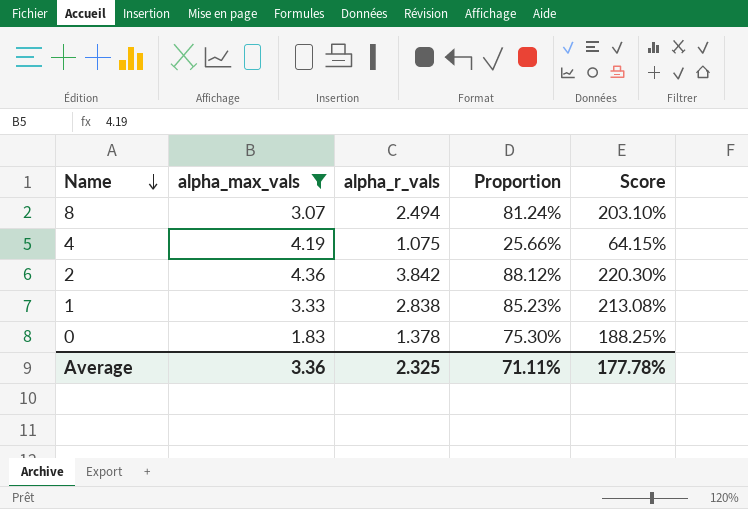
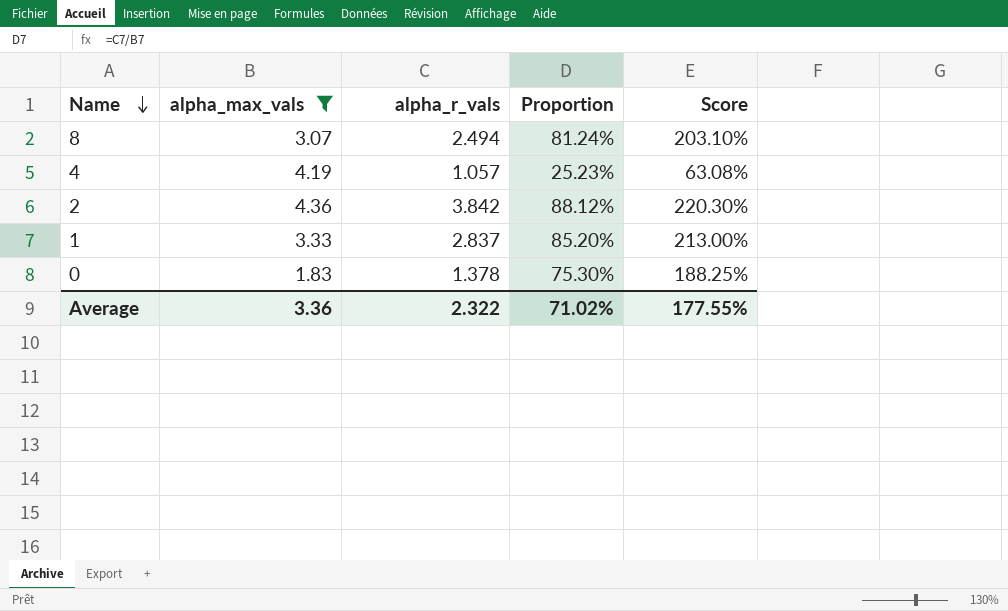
4 | alpha_r_vals: 1.075 -> 1.057
4 | Proportion: 25.66% -> 25.23%
4 | Score: 64.15% -> 63.08%
1 | alpha_r_vals: 2.838 -> 2.837
1 | Proportion: 85.23% -> 85.20%
1 | Score: 213.08% -> 213.00%
Average | alpha_r_vals: 2.325 -> 2.322
Average | Proportion: 71.11% -> 71.02%
Average | Score: 177.78% -> 177.55%

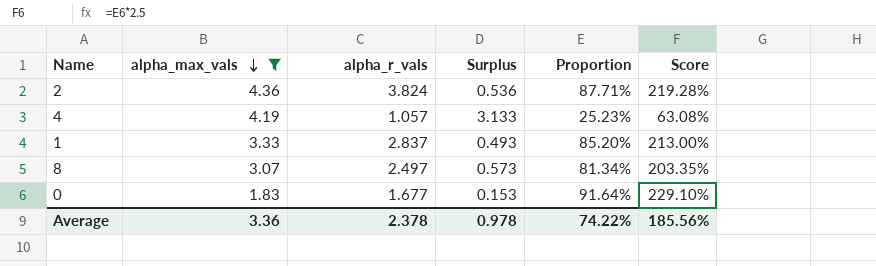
row order: Name descending -> alpha_max_vals descending
column Surplus | formula: none -> [alpha_max_vals] - [alpha_r_vals]
2 | alpha_r_vals: 3.842 -> 3.824
2 | Proportion: 88.12% -> 87.71%
2 | Score: 220.30% -> 219.28%
8 | alpha_r_vals: 2.494 -> 2.497
8 | Proportion: 81.24% -> 81.34%
8 | Score: 203.10% -> 203.35%
0 | alpha_r_vals: 1.378 -> 1.677
0 | Proportion: 75.30% -> 91.64%
0 | Score: 188.25% -> 229.10%
Average | alpha_r_vals: 2.322 -> 2.378
Average | Proportion: 71.02% -> 74.22%
Average | Score: 177.55% -> 185.56%

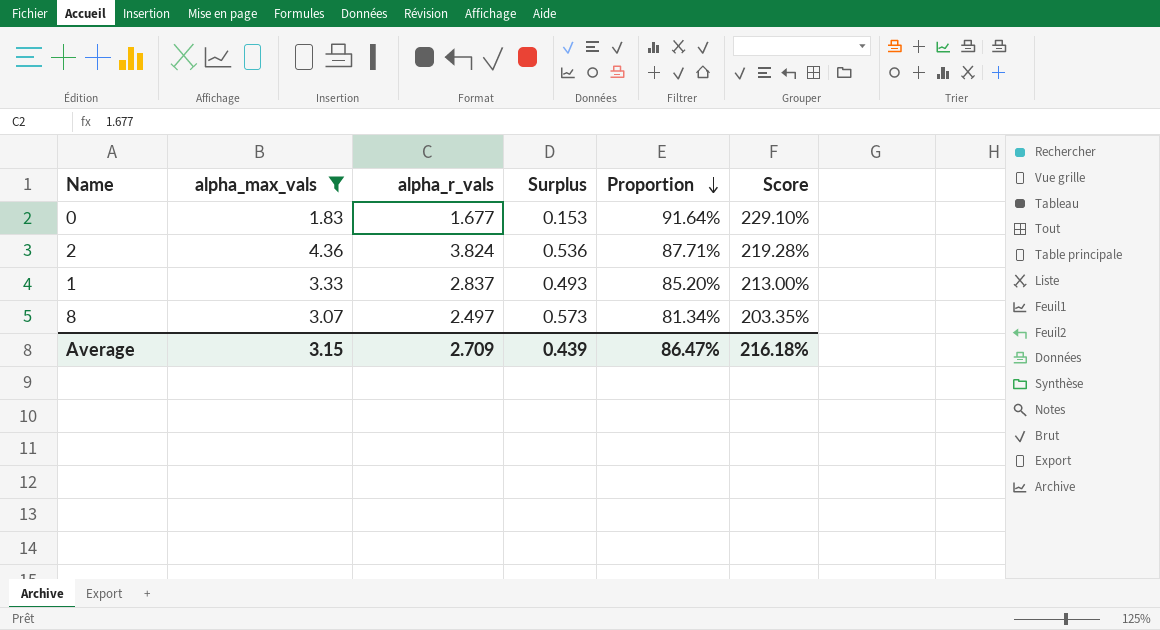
row order: alpha_max_vals descending -> Proportion descending
row 4: 4.19 | 1.057 | 3.133 | 25.23% | 63.08% -> none
Average | alpha_max_vals: 3.36 -> 3.15
Average | alpha_r_vals: 2.378 -> 2.709
Average | Surplus: 0.978 -> 0.439
Average | Proportion: 74.22% -> 86.47%
Average | Score: 185.56% -> 216.18%

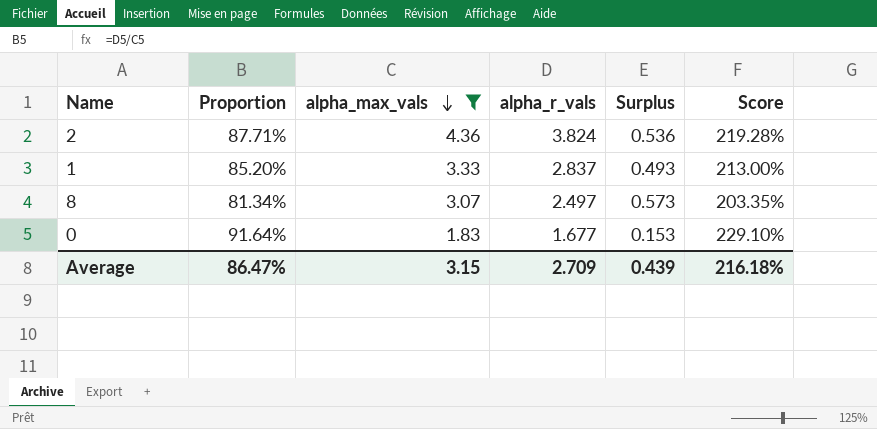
row order: Proportion descending -> alpha_max_vals descending
column Proportion | position: 5 -> 2

